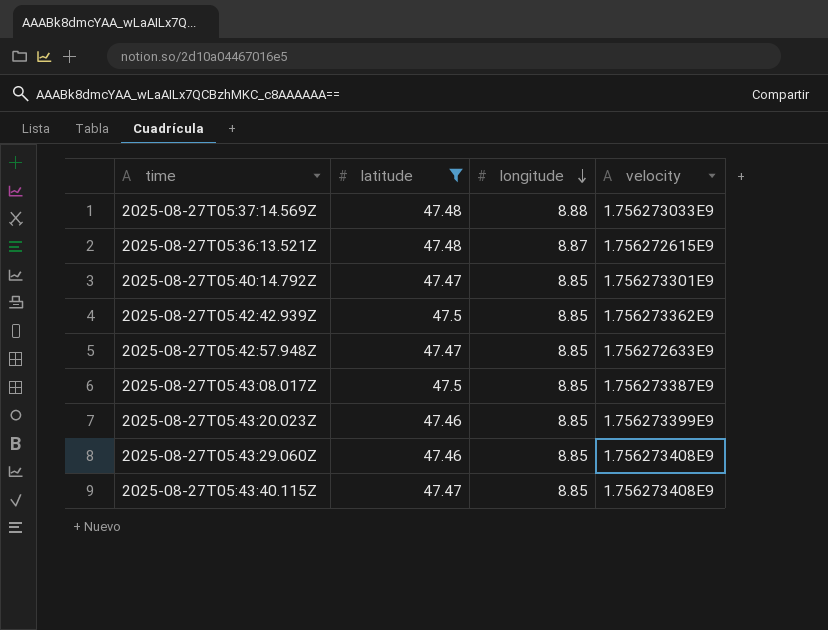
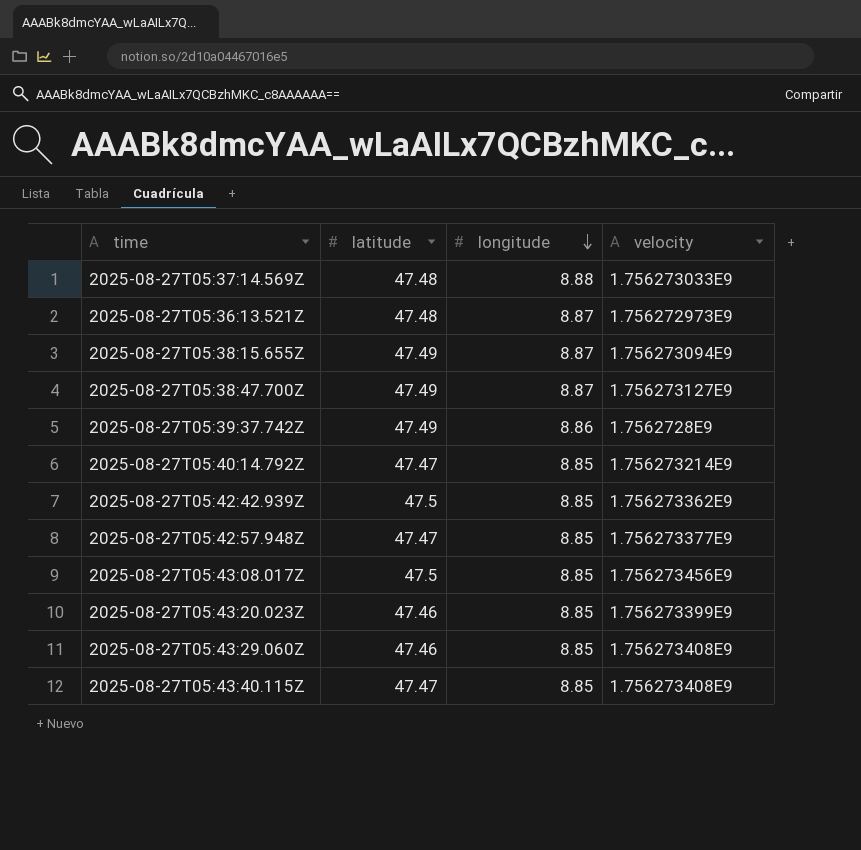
filter: latitude != 47.49 -> none
2025-08-27T05:36:13.521Z | velocity: 1.756272615E9 -> 1.756272973E9
2025-08-27T05:40:14.792Z | velocity: 1.756273301E9 -> 1.756273214E9
2025-08-27T05:42:57.948Z | velocity: 1.756272633E9 -> 1.756273377E9
2025-08-27T05:43:08.017Z | velocity: 1.756273387E9 -> 1.756273456E9

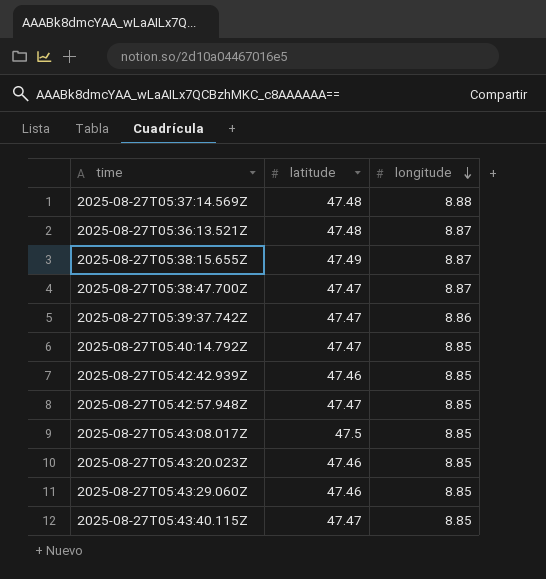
column velocity | position: 4 -> none
2025-08-27T05:38:47.700Z | latitude: 47.49 -> 47.47
2025-08-27T05:39:37.742Z | latitude: 47.49 -> 47.47
2025-08-27T05:42:42.939Z | latitude: 47.5 -> 47.46

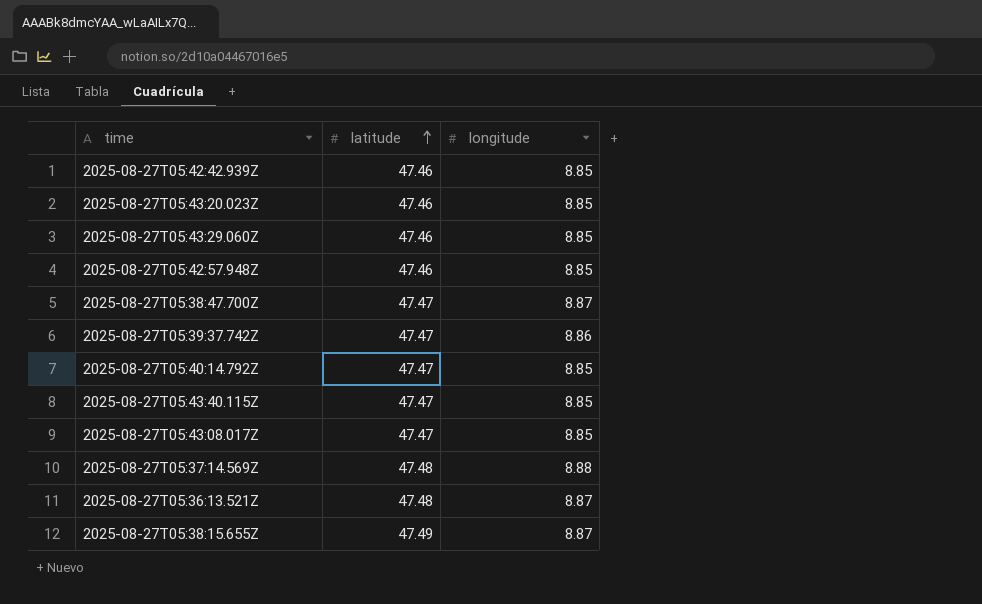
row order: longitude descending -> latitude ascending
2025-08-27T05:42:57.948Z | latitude: 47.47 -> 47.46
2025-08-27T05:43:08.017Z | latitude: 47.5 -> 47.47

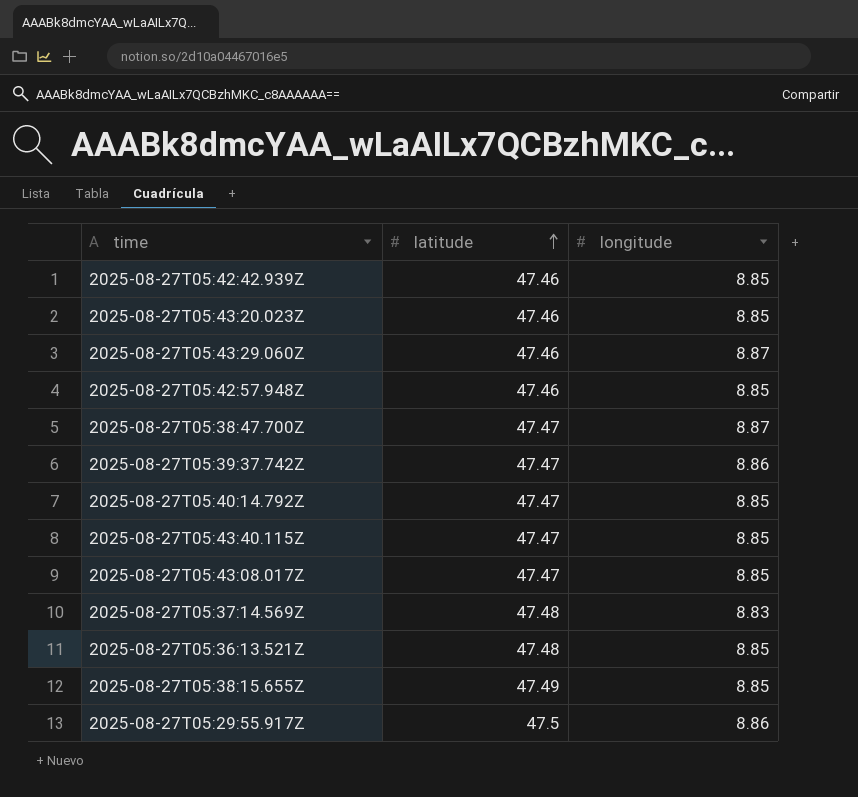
2025-08-27T05:43:29.060Z | longitude: 8.85 -> 8.87
2025-08-27T05:37:14.569Z | longitude: 8.88 -> 8.83
2025-08-27T05:36:13.521Z | longitude: 8.87 -> 8.85
2025-08-27T05:38:15.655Z | longitude: 8.87 -> 8.85
row 2025-08-27T05:29:55.917Z: none -> 47.5 | 8.86

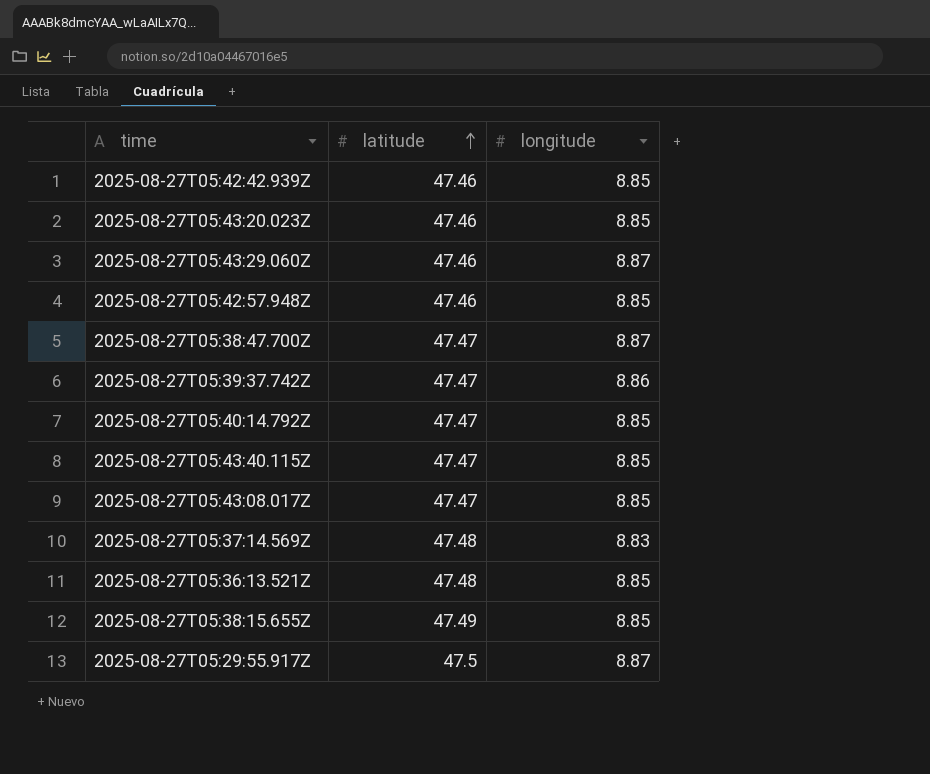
2025-08-27T05:29:55.917Z | longitude: 8.86 -> 8.87

